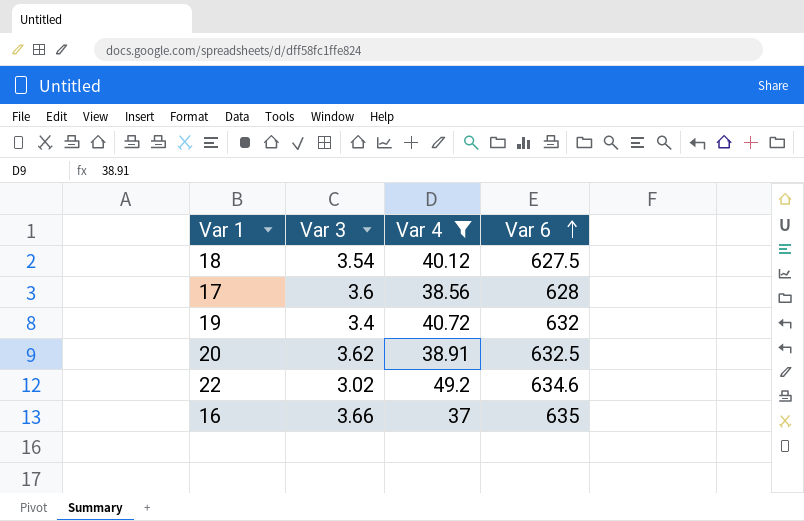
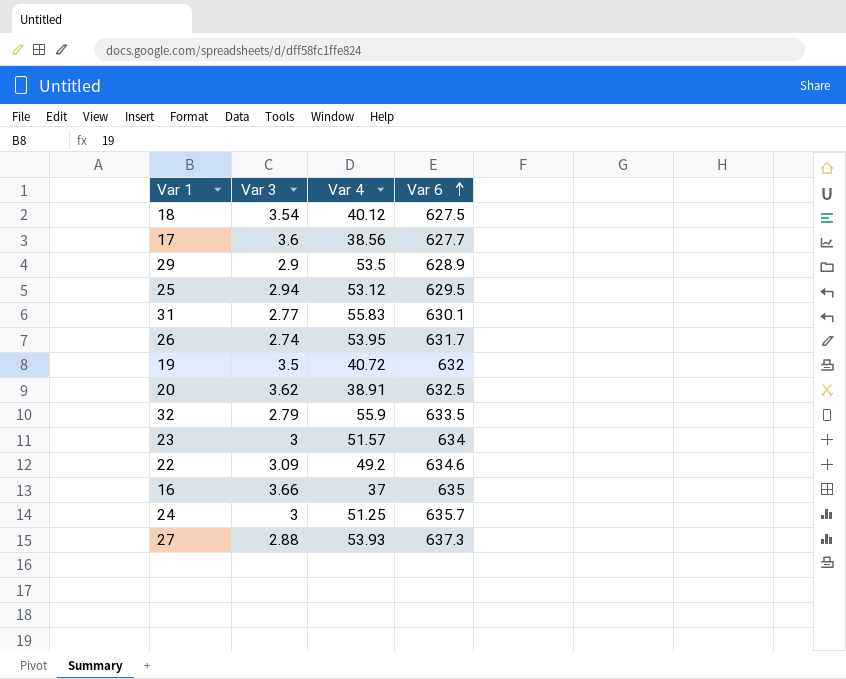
filter: Var 4 <= 49.2 -> none
17 | Var 6: 628 -> 627.7
19 | Var 3: 3.4 -> 3.5
22 | Var 3: 3.02 -> 3.09

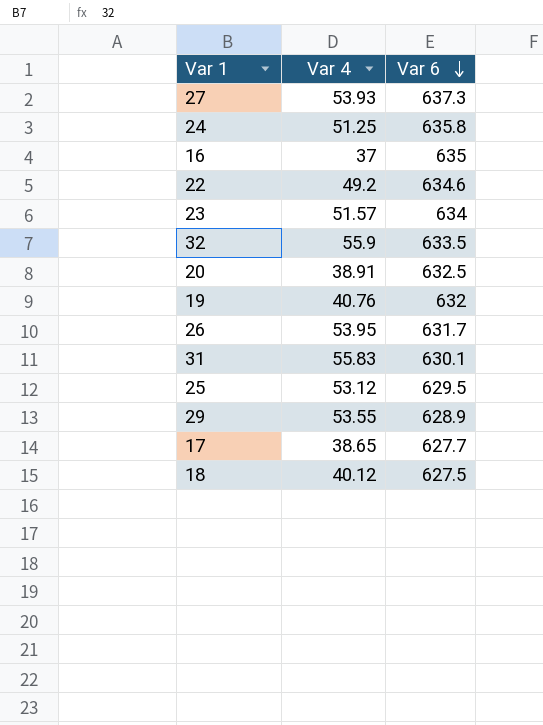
row order: Var 6 ascending -> Var 6 descending
column Var 3 | position: 2 -> none
24 | Var 6: 635.7 -> 635.8
19 | Var 4: 40.72 -> 40.76
29 | Var 4: 53.5 -> 53.55
17 | Var 4: 38.56 -> 38.65

